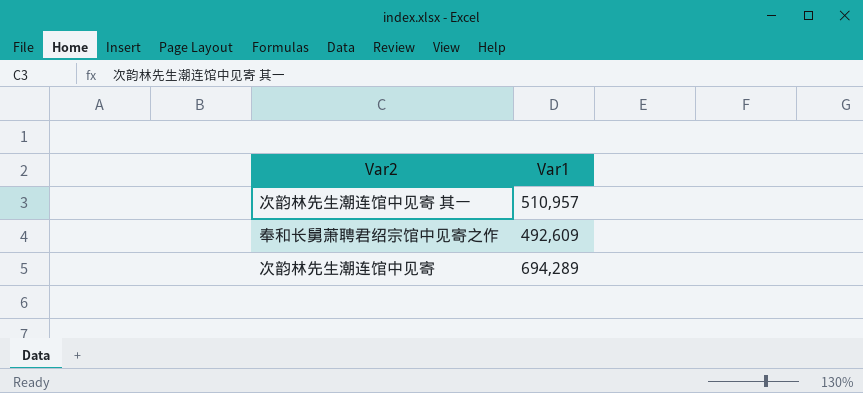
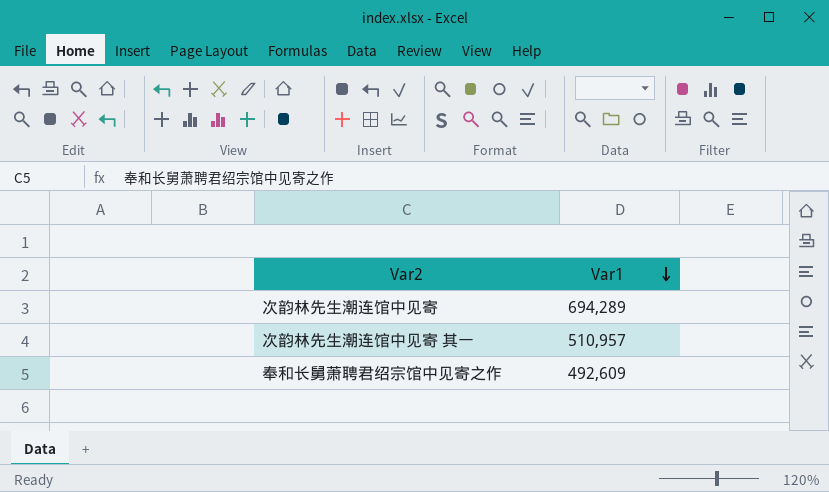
row order: none -> Var1 descending

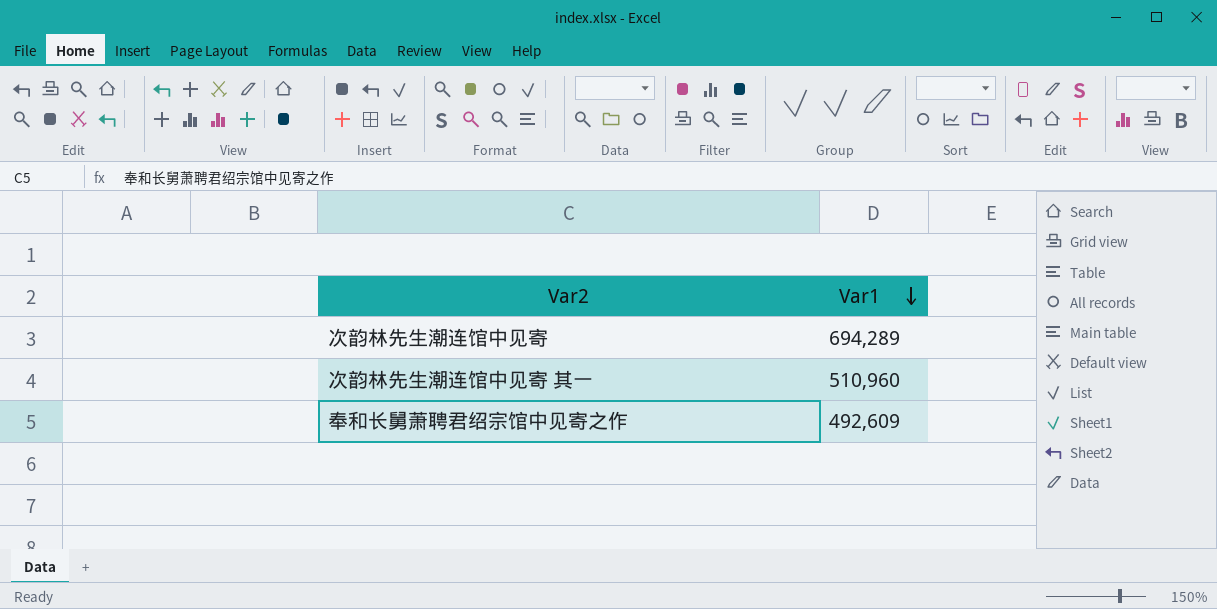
次韵林先生潮连馆中见寄 其一 | Var1: 510,957 -> 510,960

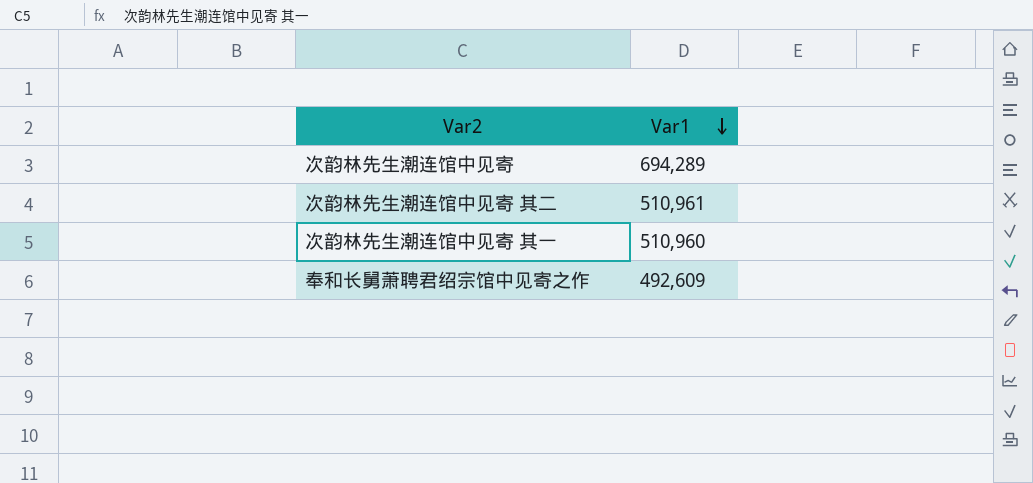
row 次韵林先生潮连馆中见寄 其二: none -> 510,961

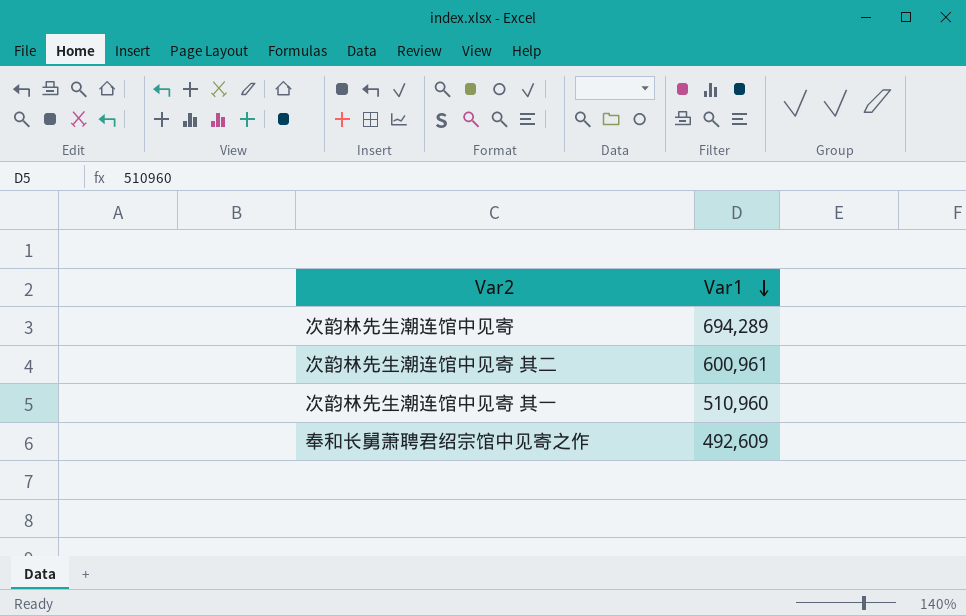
次韵林先生潮连馆中见寄 其二 | Var1: 510,961 -> 600,961

